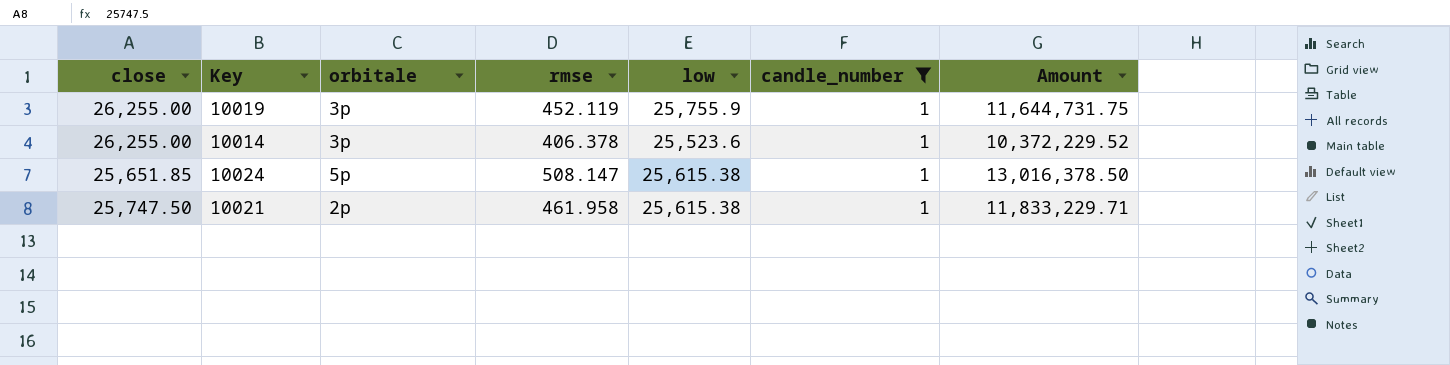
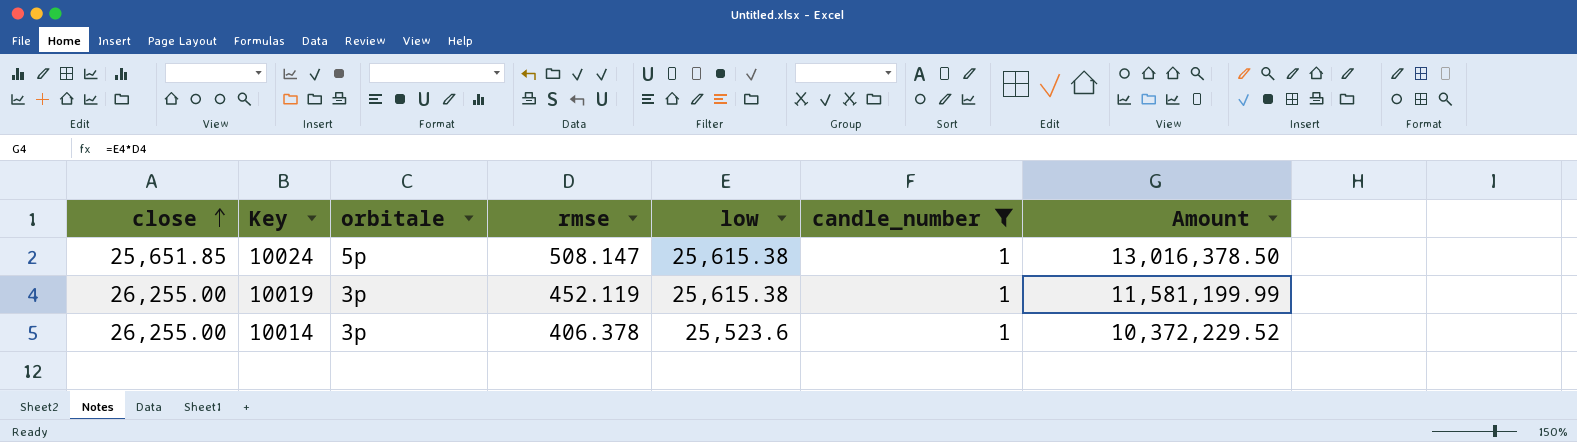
row order: none -> close ascending
row 10021: 25,747.50 | 2p | 461.958 | 25,615.38 | 1 | 11,833,229.71 -> none
10019 | low: 25,755.9 -> 25,615.38
10019 | Amount: 11,644,731.75 -> 11,581,199.99

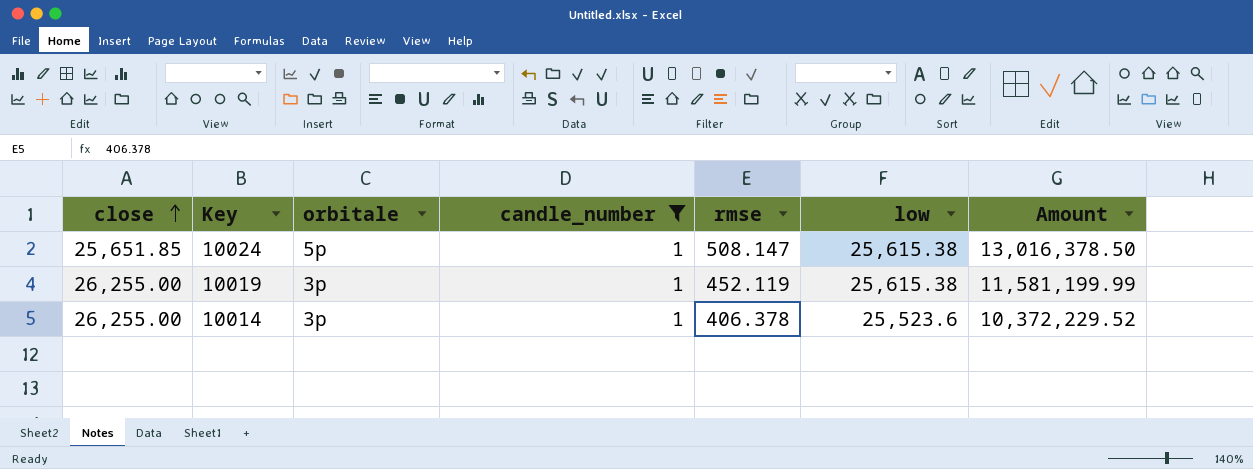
column candle_number | position: 6 -> 4

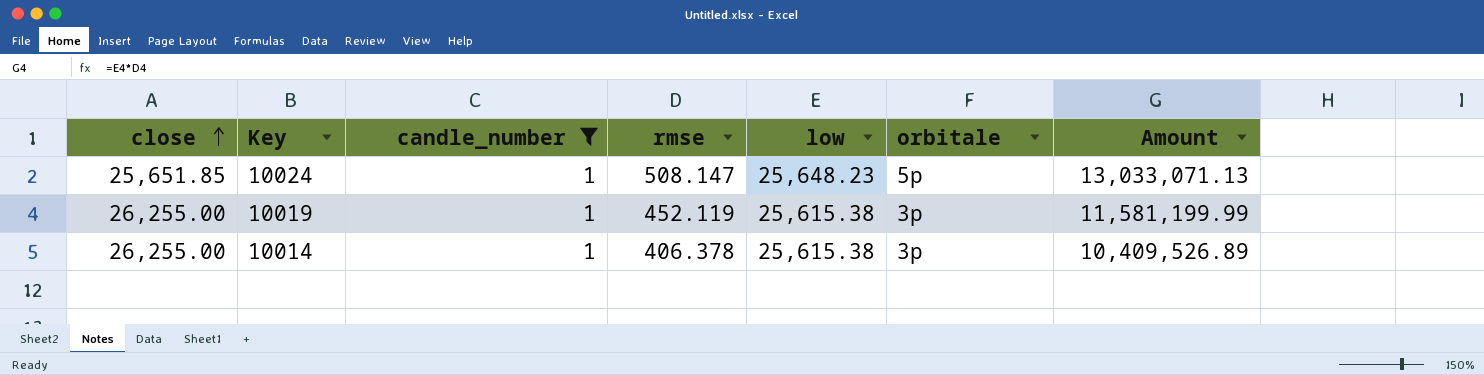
column orbitale | position: 3 -> 6
10024 | low: 25,615.38 -> 25,648.23
10024 | Amount: 13,016,378.50 -> 13,033,071.13
10014 | low: 25,523.6 -> 25,615.38
10014 | Amount: 10,372,229.52 -> 10,409,526.89

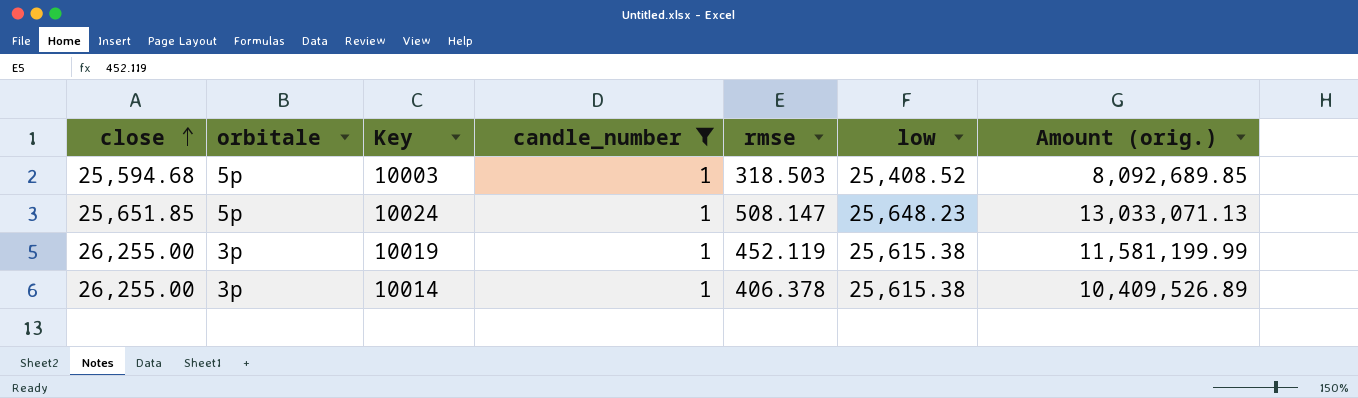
column orbitale | position: 6 -> 2
column name: Amount -> Amount (orig.)
row 10003: none -> 25,594.68 | 5p | 1 | 318.503 | 25,408.52 | 8,092,689.85

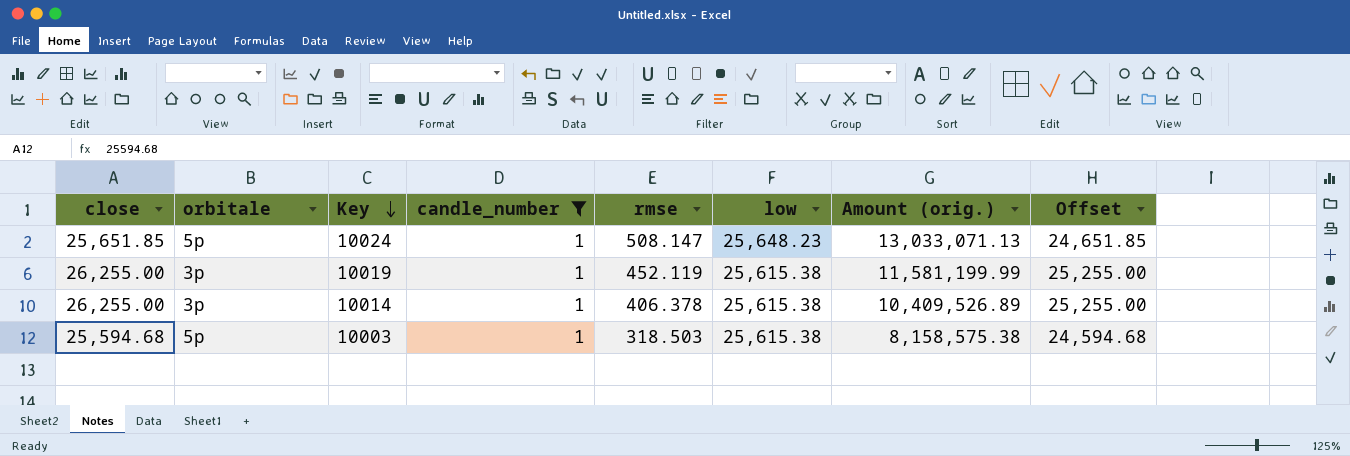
row order: close ascending -> Key descending
column Offset | formula: none -> [close] - 1000
10003 | low: 25,408.52 -> 25,615.38
10003 | Amount (orig.): 8,092,689.85 -> 8,158,575.38

